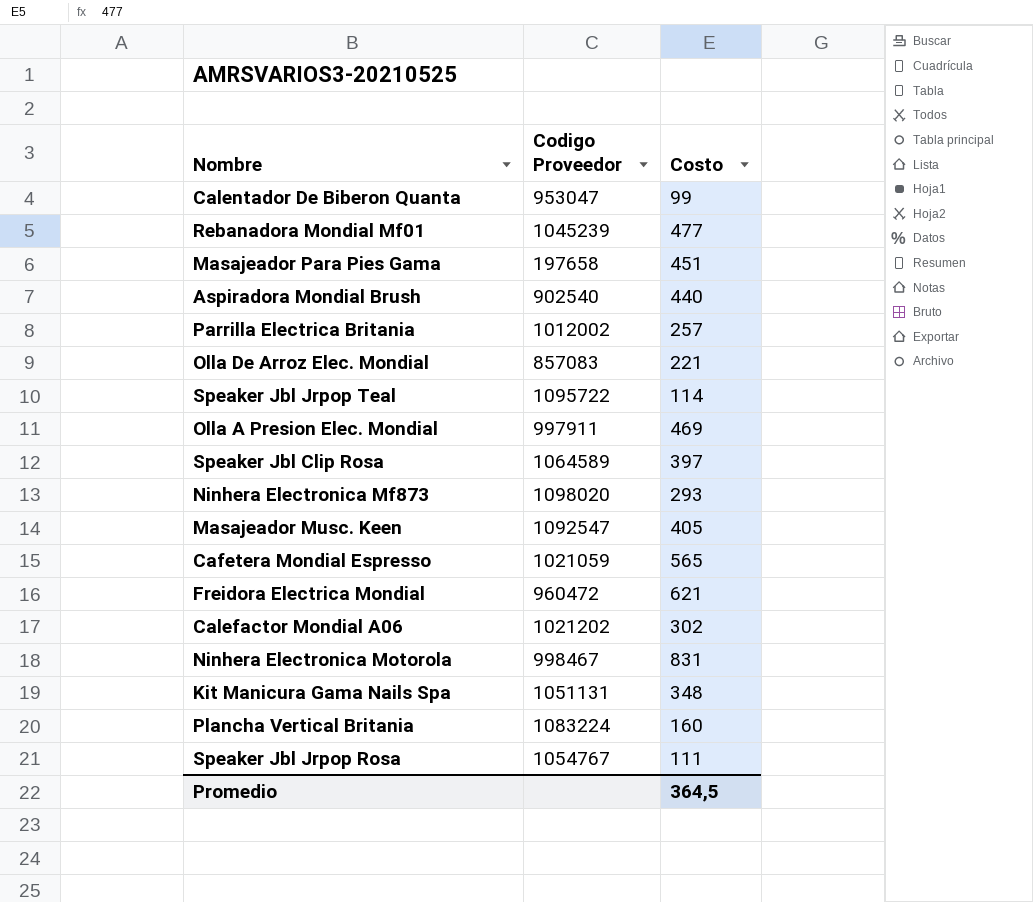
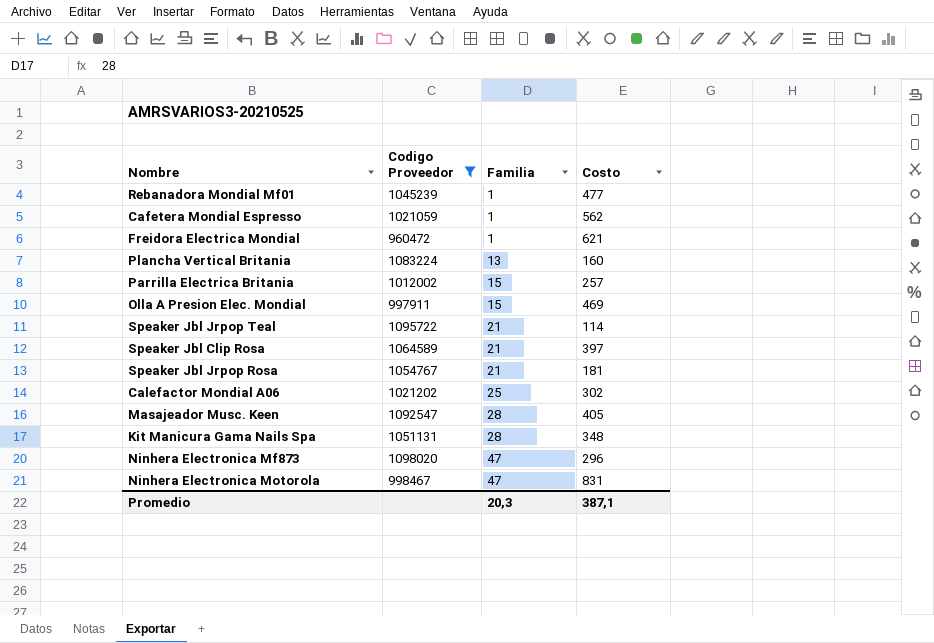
filter: none -> Codigo Proveedor >= 960472
row order: none -> Familia ascending
column Familia | position: none -> 3
Cafetera Mondial Espresso | Costo: 565 -> 562
Speaker Jbl Jrpop Rosa | Costo: 111 -> 181
Ninhera Electronica Mf873 | Costo: 293 -> 296
Promedio | Costo: 364,5 -> 387,1

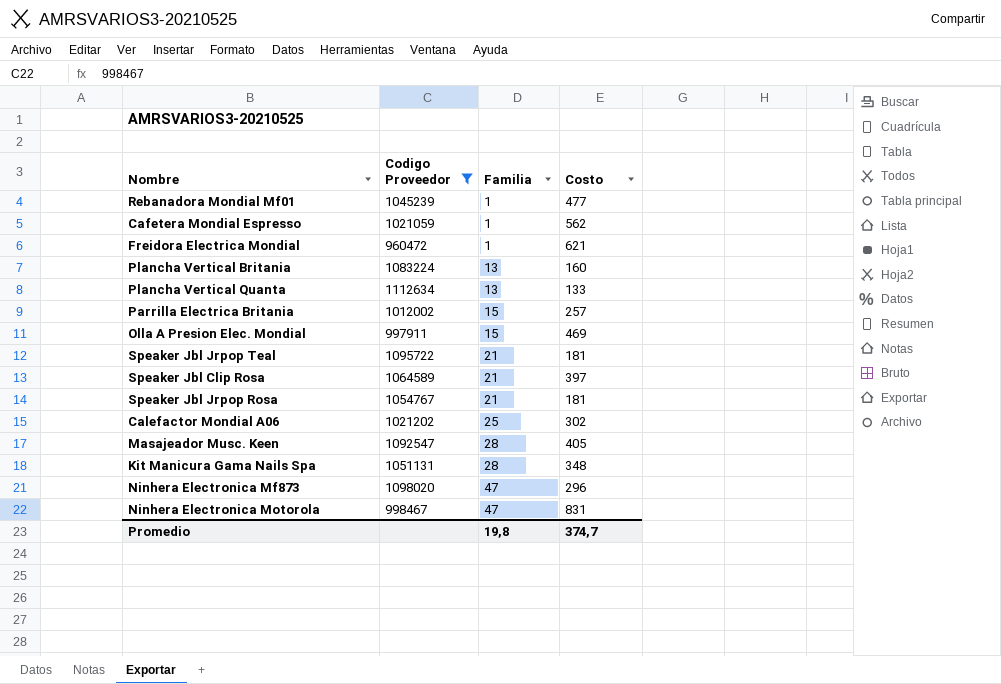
row Plancha Vertical Quanta: none -> 1112634 | 13 | 133
Speaker Jbl Jrpop Teal | Costo: 114 -> 181
Promedio | Familia: 20,3 -> 19,8
Promedio | Costo: 387,1 -> 374,7

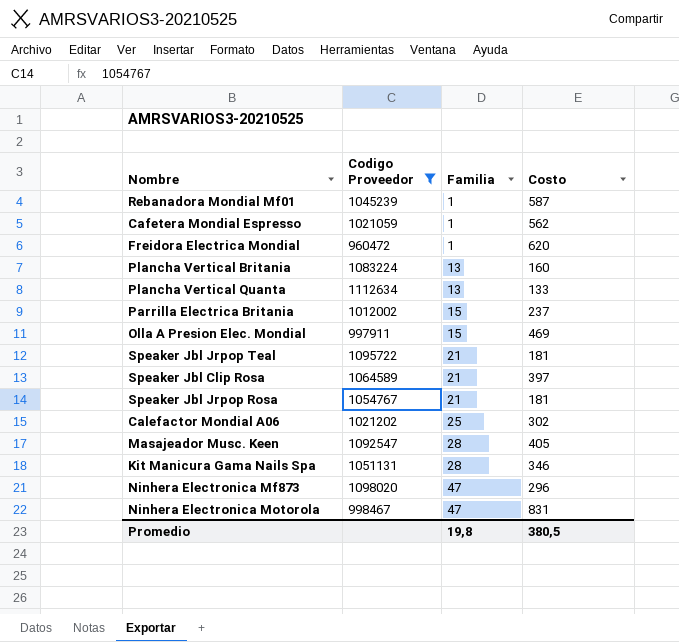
Rebanadora Mondial Mf01 | Costo: 477 -> 587
Freidora Electrica Mondial | Costo: 621 -> 620
Parrilla Electrica Britania | Costo: 257 -> 237
Kit Manicura Gama Nails Spa | Costo: 348 -> 346
Promedio | Costo: 374,7 -> 380,5

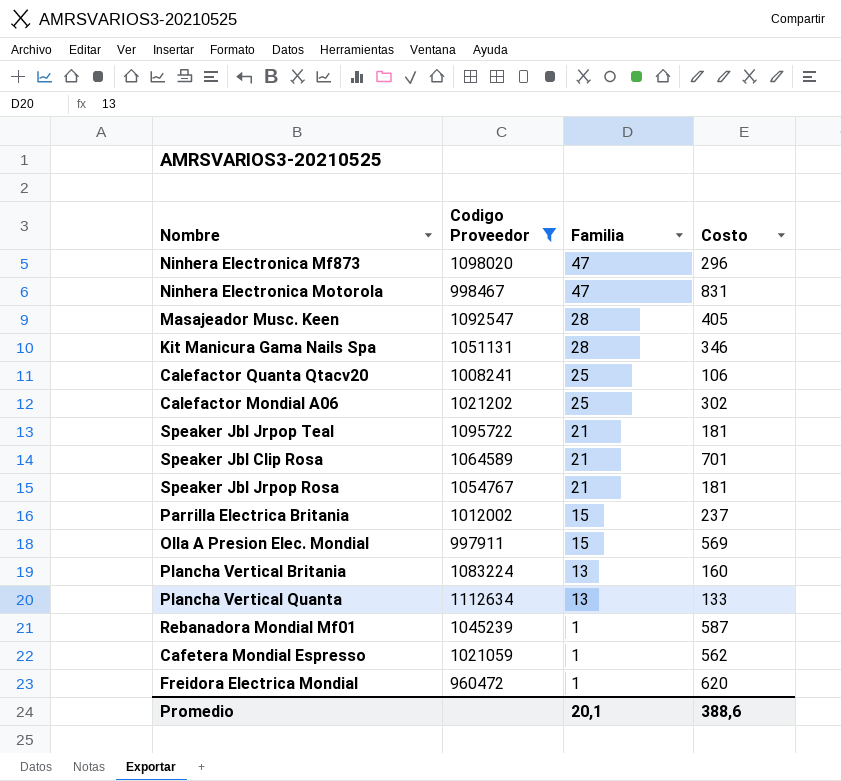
row order: Familia ascending -> Familia descending
row Calefactor Quanta Qtacv20: none -> 1008241 | 25 | 106
Speaker Jbl Clip Rosa | Costo: 397 -> 701
Olla A Presion Elec. Mondial | Costo: 469 -> 569
Promedio | Familia: 19,8 -> 20,1
Promedio | Costo: 380,5 -> 388,6

